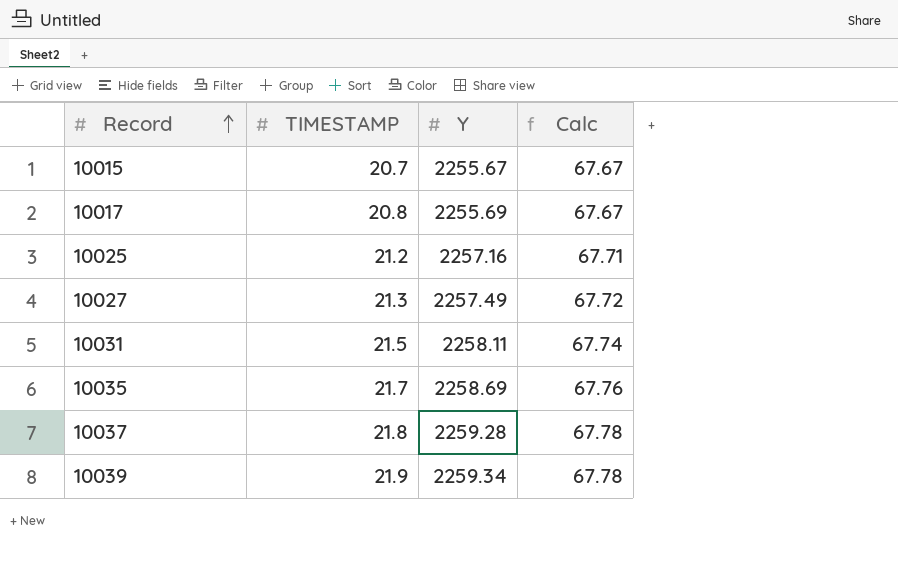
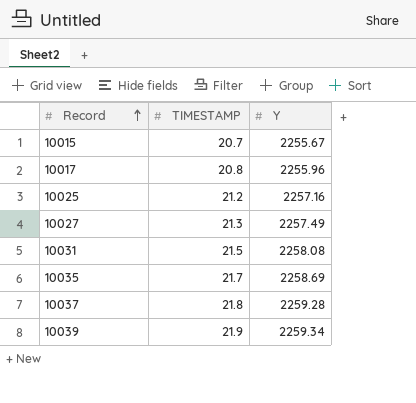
column Calc | formula: [Y] * 0.03 -> none
10017 | Y: 2255.69 -> 2255.96
10031 | Y: 2258.11 -> 2258.08

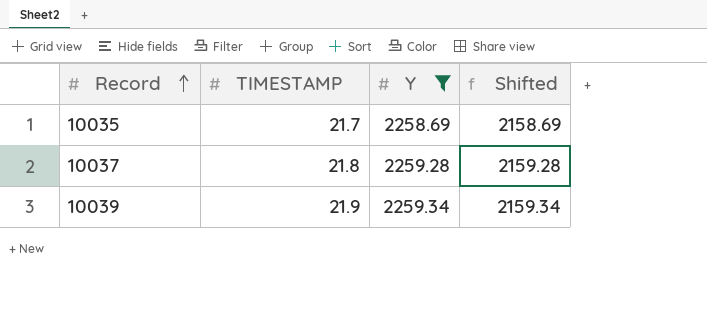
filter: none -> Y >= 2258.69
column Shifted | formula: none -> [Y] - 100

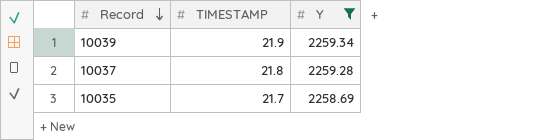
row order: Record ascending -> Record descending
column Shifted | formula: [Y] - 100 -> none

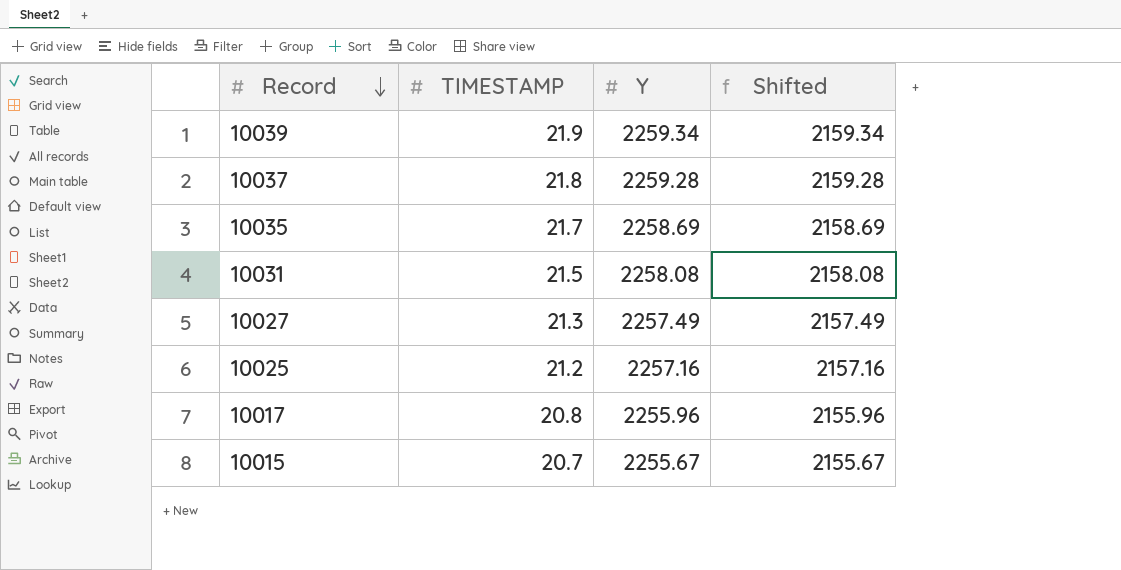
filter: Y >= 2258.69 -> none
column Shifted | formula: none -> [Y] - 100

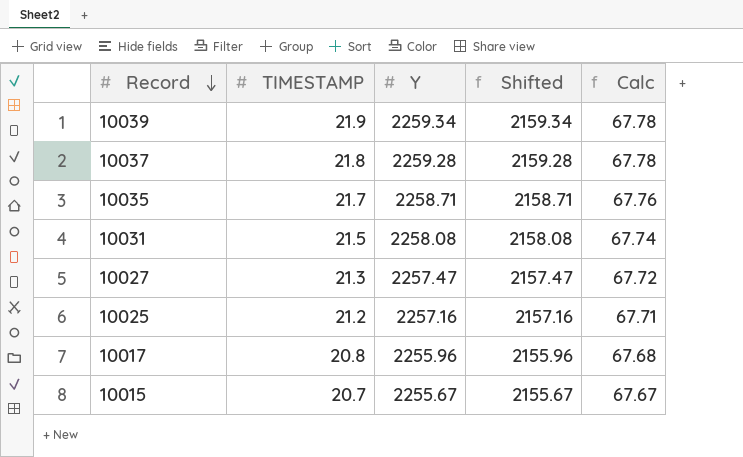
column Calc | formula: none -> [Y] * 0.03
10035 | Y: 2258.69 -> 2258.71
10035 | Shifted: 2158.69 -> 2158.71
10027 | Y: 2257.49 -> 2257.47
10027 | Shifted: 2157.49 -> 2157.47

